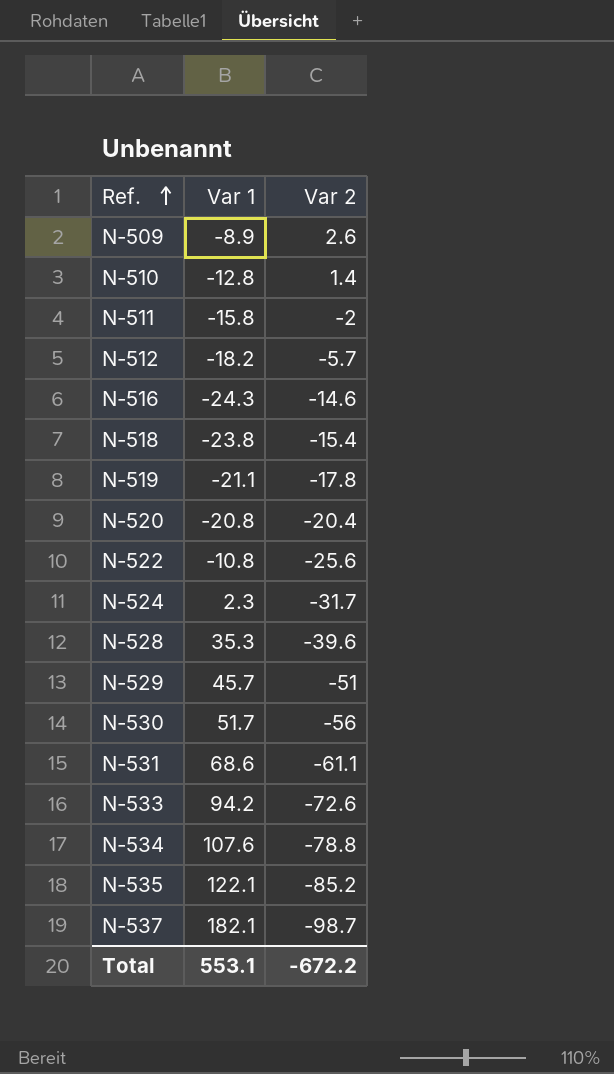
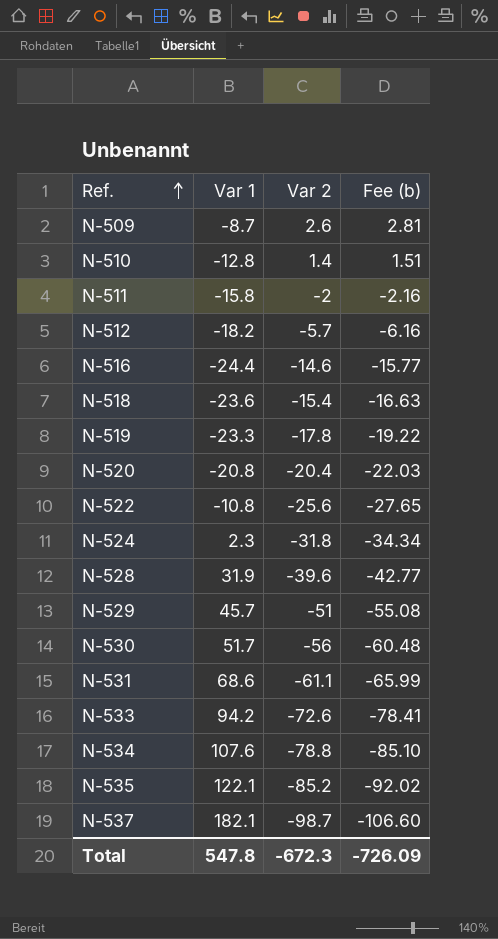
column Fee (b) | formula: none -> [Var 2] * 1.08
N-509 | Var 1: -8.9 -> -8.7
N-516 | Var 1: -24.3 -> -24.4
N-518 | Var 1: -23.8 -> -23.6
N-519 | Var 1: -21.1 -> -23.3
N-524 | Var 2: -31.7 -> -31.8
N-528 | Var 1: 35.3 -> 31.9
Total | Var 1: 553.1 -> 547.8
Total | Var 2: -672.2 -> -672.3

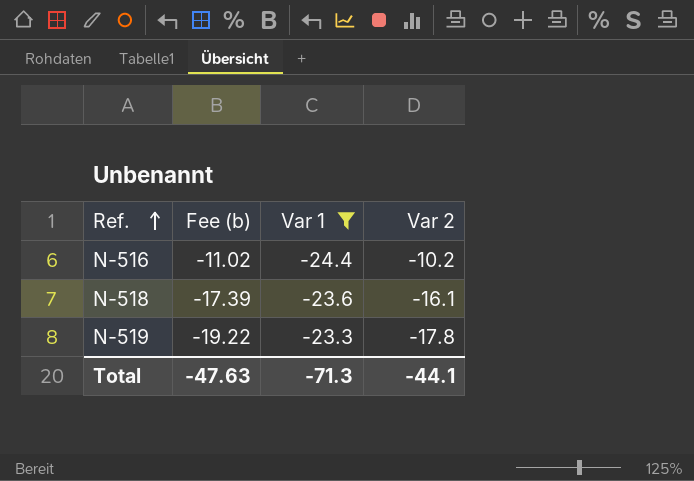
filter: none -> Var 1 <= -23.3
column Fee (b) | position: 4 -> 2
N-516 | Fee (b): -15.77 -> -11.02
N-516 | Var 2: -14.6 -> -10.2
N-518 | Fee (b): -16.63 -> -17.39
N-518 | Var 2: -15.4 -> -16.1
Total | Fee (b): -726.09 -> -47.63
Total | Var 1: 547.8 -> -71.3
Total | Var 2: -672.3 -> -44.1

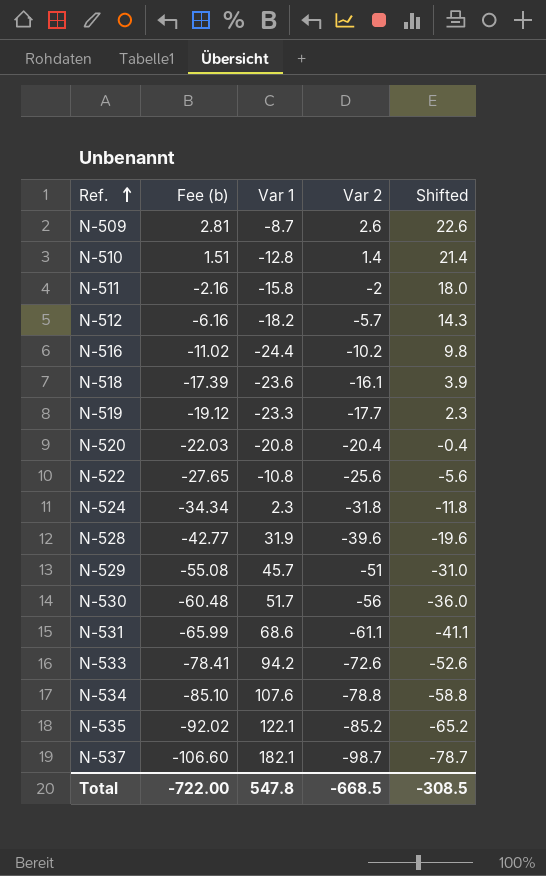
filter: Var 1 <= -23.3 -> none
column Shifted | formula: none -> [Var 2] + 20
N-519 | Fee (b): -19.22 -> -19.12
N-519 | Var 2: -17.8 -> -17.7
Total | Fee (b): -47.63 -> -722.00
Total | Var 1: -71.3 -> 547.8
Total | Var 2: -44.1 -> -668.5

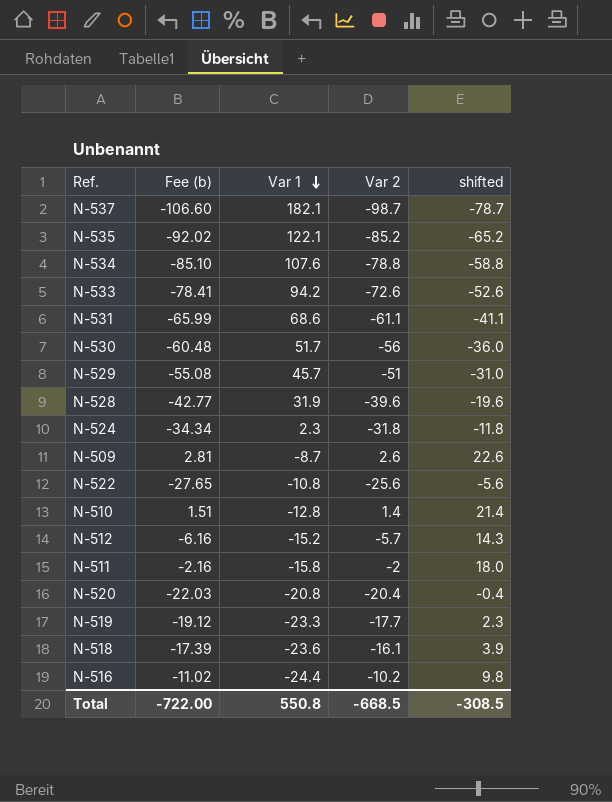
row order: Ref. ascending -> Var 1 descending
column name: Shifted -> shifted
N-512 | Var 1: -18.2 -> -15.2
Total | Var 1: 547.8 -> 550.8

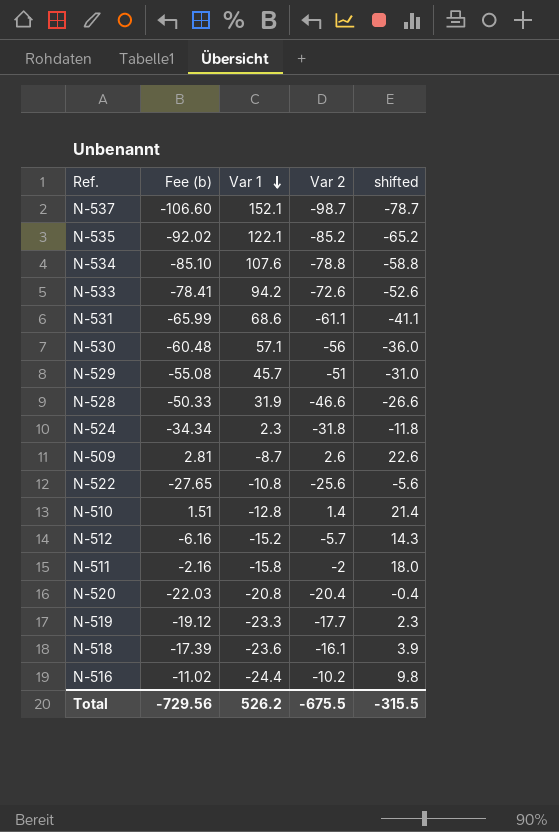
N-537 | Var 1: 182.1 -> 152.1
N-530 | Var 1: 51.7 -> 57.1
N-528 | Fee (b): -42.77 -> -50.33
N-528 | Var 2: -39.6 -> -46.6
N-528 | shifted: -19.6 -> -26.6
Total | Fee (b): -722.00 -> -729.56
Total | Var 1: 550.8 -> 526.2
Total | Var 2: -668.5 -> -675.5
Total | shifted: -308.5 -> -315.5

